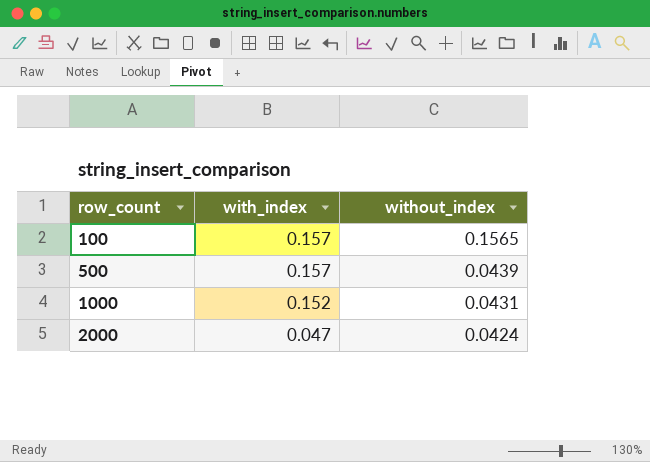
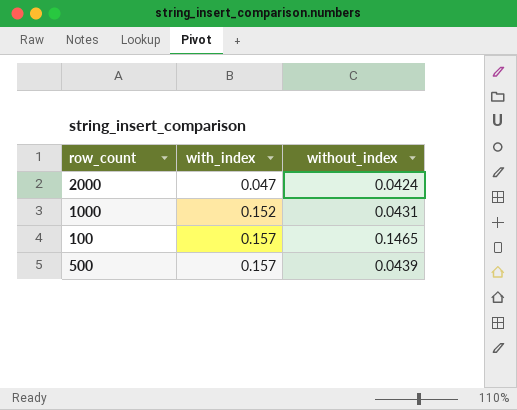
row order: row_count ascending -> with_index ascending
100 | without_index: 0.1565 -> 0.1465

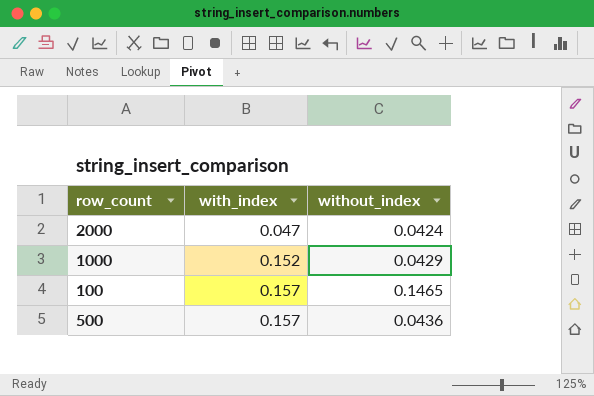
1000 | without_index: 0.0431 -> 0.0429
500 | without_index: 0.0439 -> 0.0436

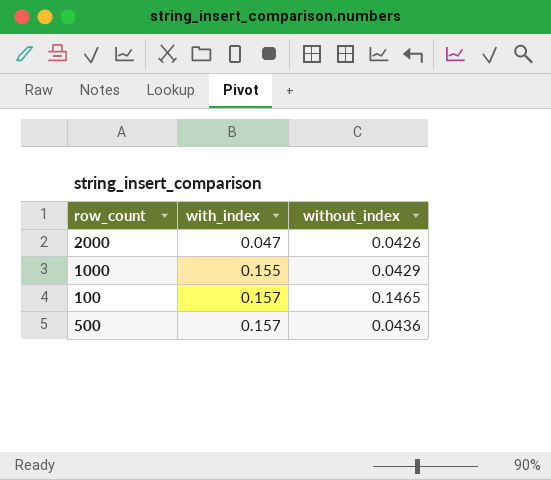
2000 | without_index: 0.0424 -> 0.0426
1000 | with_index: 0.152 -> 0.155

